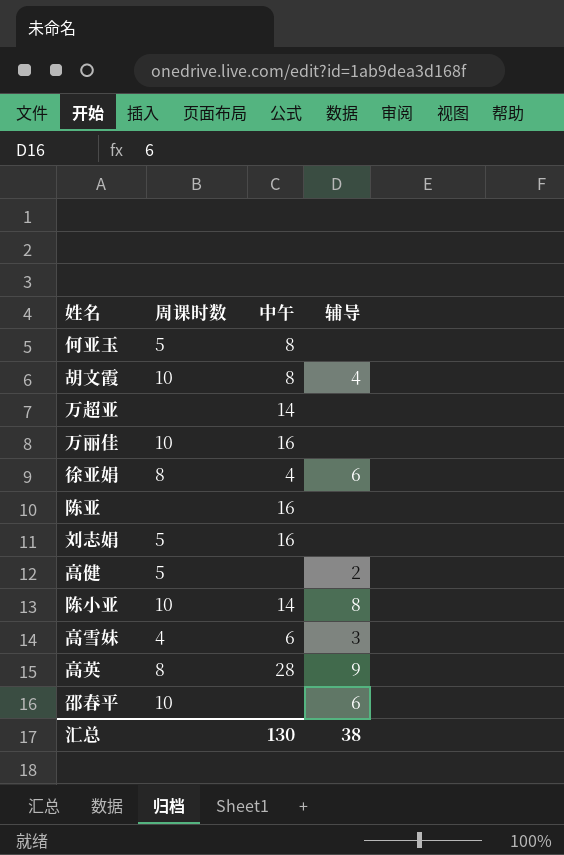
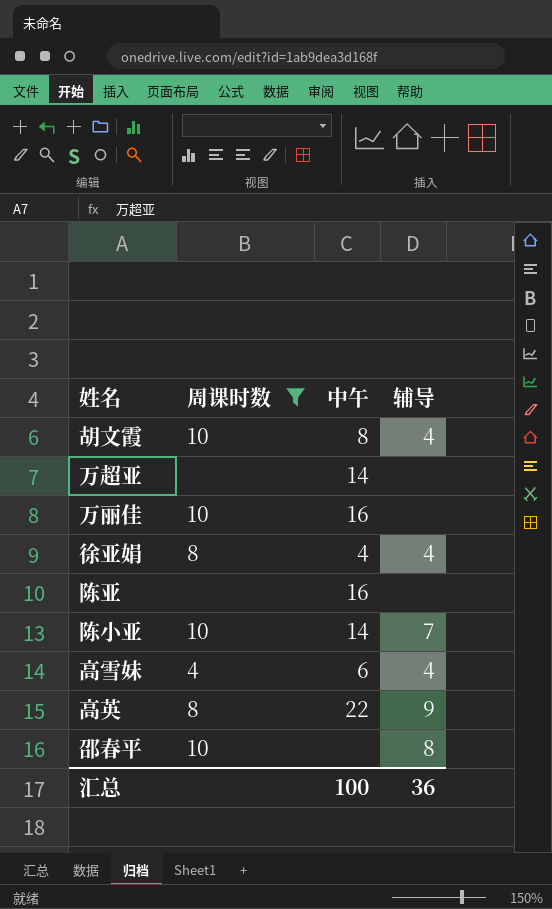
filter: none -> 周课时数 != 5
徐亚娟 | 辅导: 6 -> 4
陈小亚 | 辅导: 8 -> 7
高雪妹 | 辅导: 3 -> 4
高英 | 中午: 28 -> 22
邵春平 | 辅导: 6 -> 8
汇总 | 中午: 130 -> 100
汇总 | 辅导: 38 -> 36

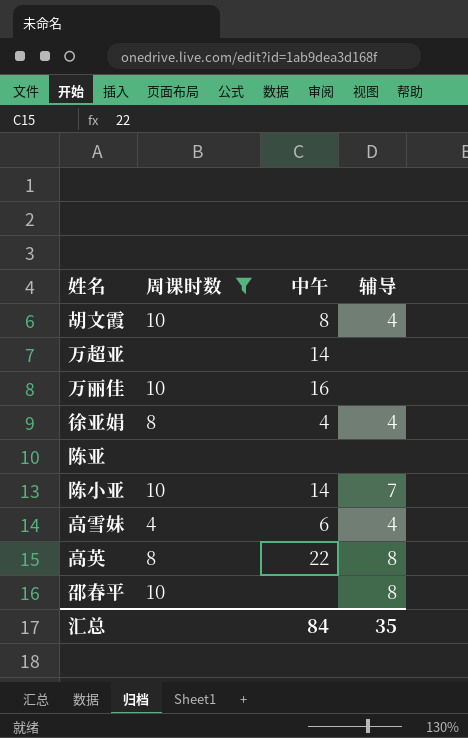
陈亚 | 中午: 16 -> none
高英 | 辅导: 9 -> 8
汇总 | 中午: 100 -> 84
汇总 | 辅导: 36 -> 35

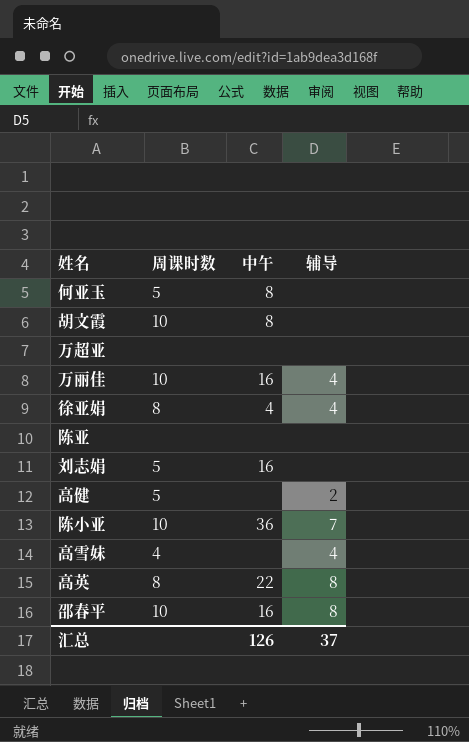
filter: 周课时数 != 5 -> none
胡文霞 | 辅导: 4 -> none
万超亚 | 中午: 14 -> none
万丽佳 | 辅导: none -> 4
陈小亚 | 中午: 14 -> 36
高雪妹 | 中午: 6 -> none
邵春平 | 中午: none -> 16
汇总 | 中午: 84 -> 126
汇总 | 辅导: 35 -> 37

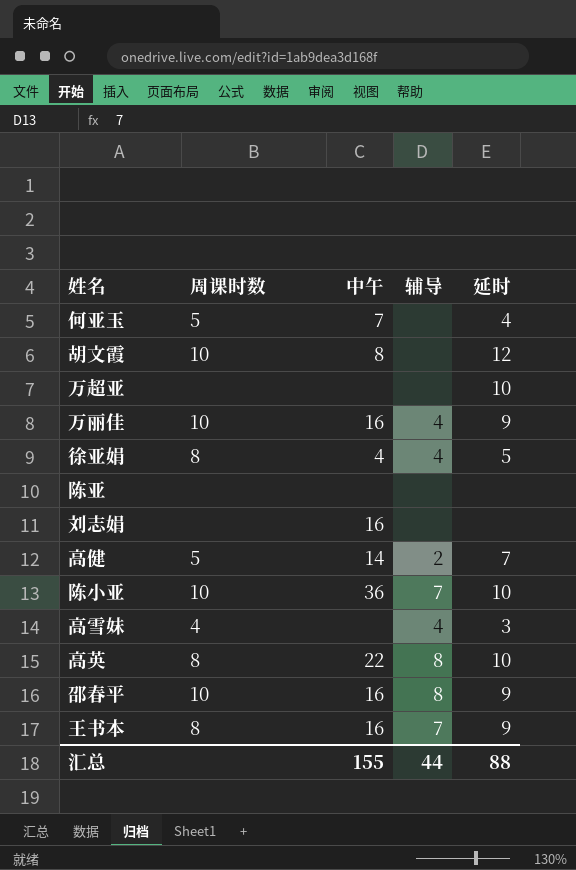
column 延时 | position: none -> 5
何亚玉 | 中午: 8 -> 7
刘志娟 | 周课时数: 5 -> none
高健 | 中午: none -> 14
row 王书本: none -> 8 | 16 | 7 | 9
汇总 | 中午: 126 -> 155
汇总 | 辅导: 37 -> 44

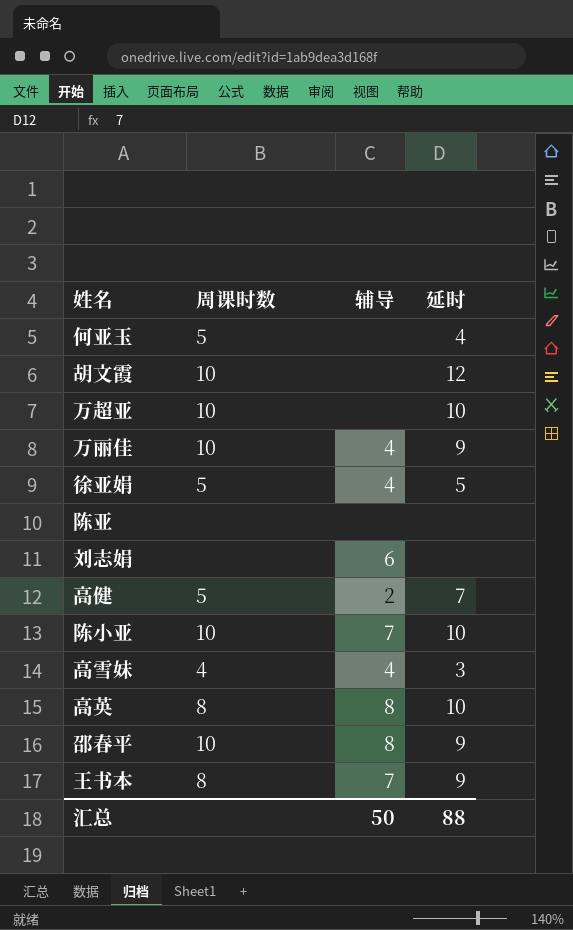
column 中午 | position: 3 -> none
万超亚 | 周课时数: none -> 10
徐亚娟 | 周课时数: 8 -> 5
刘志娟 | 辅导: none -> 6
汇总 | 辅导: 44 -> 50

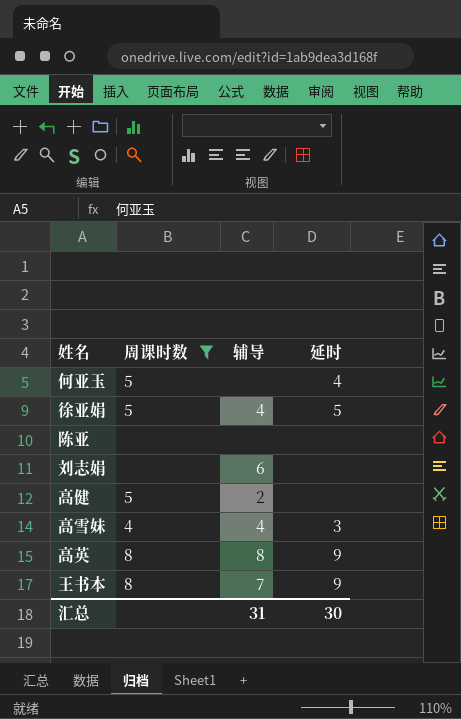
filter: none -> 周课时数 != 10
高健 | 延时: 7 -> none
高英 | 延时: 10 -> 9
汇总 | 辅导: 50 -> 31
汇总 | 延时: 88 -> 30

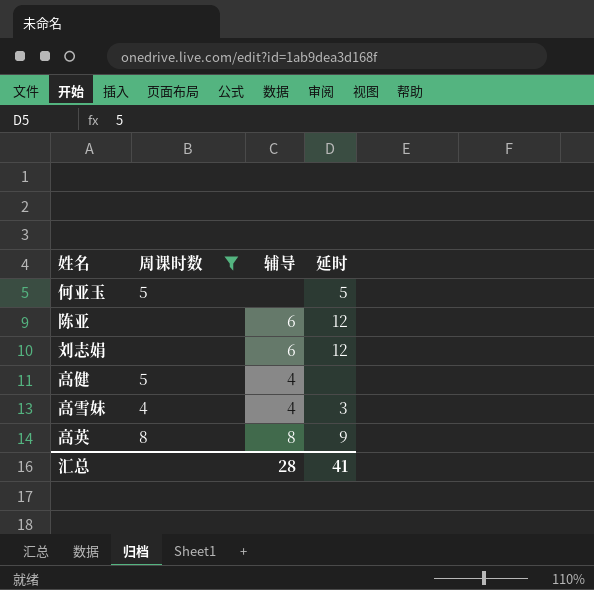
row 徐亚娟: 5 | 4 | 5 -> none
row 王书本: 8 | 7 | 9 -> none
何亚玉 | 延时: 4 -> 5
陈亚 | 辅导: none -> 6
陈亚 | 延时: none -> 12
刘志娟 | 延时: none -> 12
高健 | 辅导: 2 -> 4
汇总 | 辅导: 31 -> 28
汇总 | 延时: 30 -> 41

